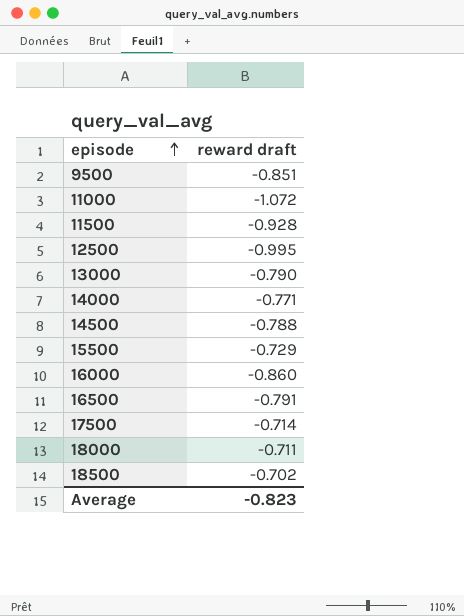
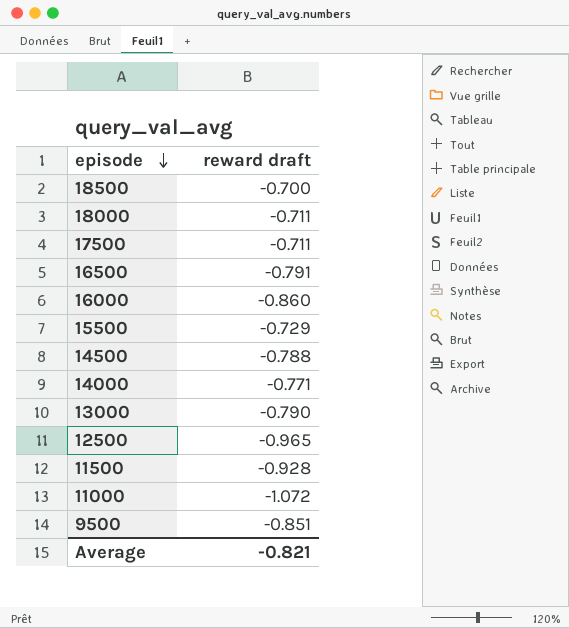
row order: episode ascending -> episode descending
18500 | reward draft: -0.702 -> -0.700
17500 | reward draft: -0.714 -> -0.711
12500 | reward draft: -0.995 -> -0.965
Average | reward draft: -0.823 -> -0.821

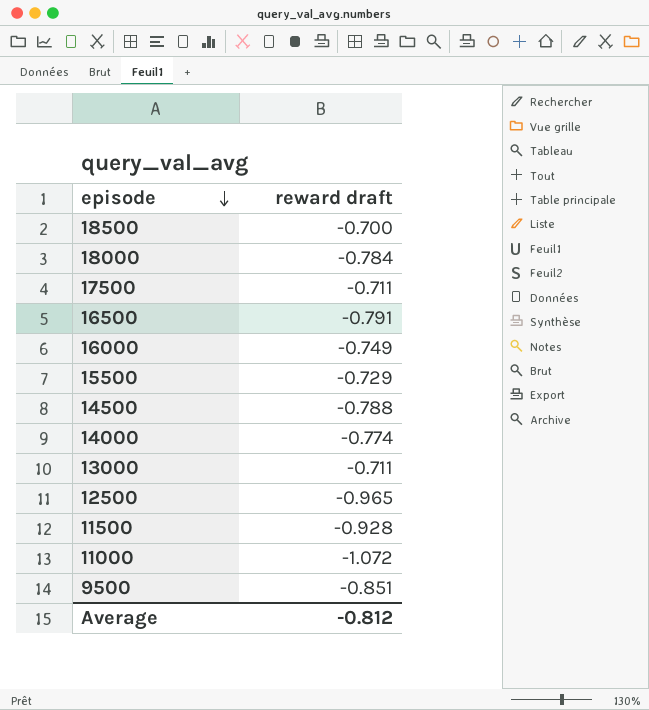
18000 | reward draft: -0.711 -> -0.784
16000 | reward draft: -0.860 -> -0.749
14000 | reward draft: -0.771 -> -0.774
13000 | reward draft: -0.790 -> -0.711
Average | reward draft: -0.821 -> -0.812

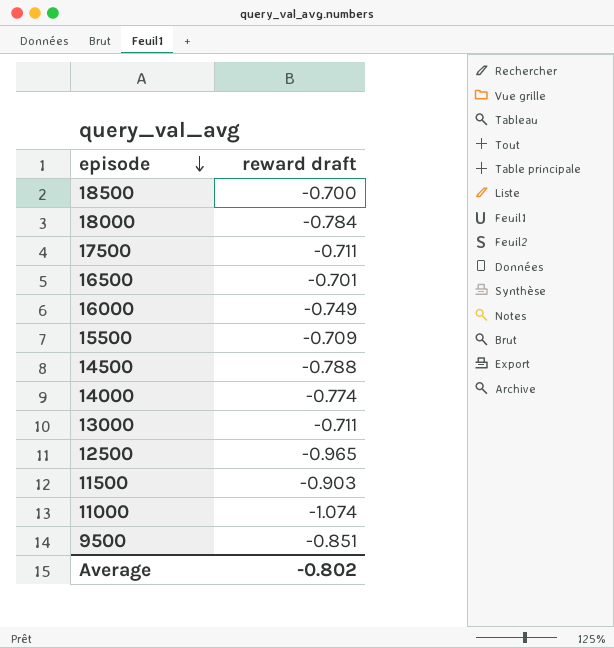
16500 | reward draft: -0.791 -> -0.701
15500 | reward draft: -0.729 -> -0.709
11500 | reward draft: -0.928 -> -0.903
11000 | reward draft: -1.072 -> -1.074
Average | reward draft: -0.812 -> -0.802

